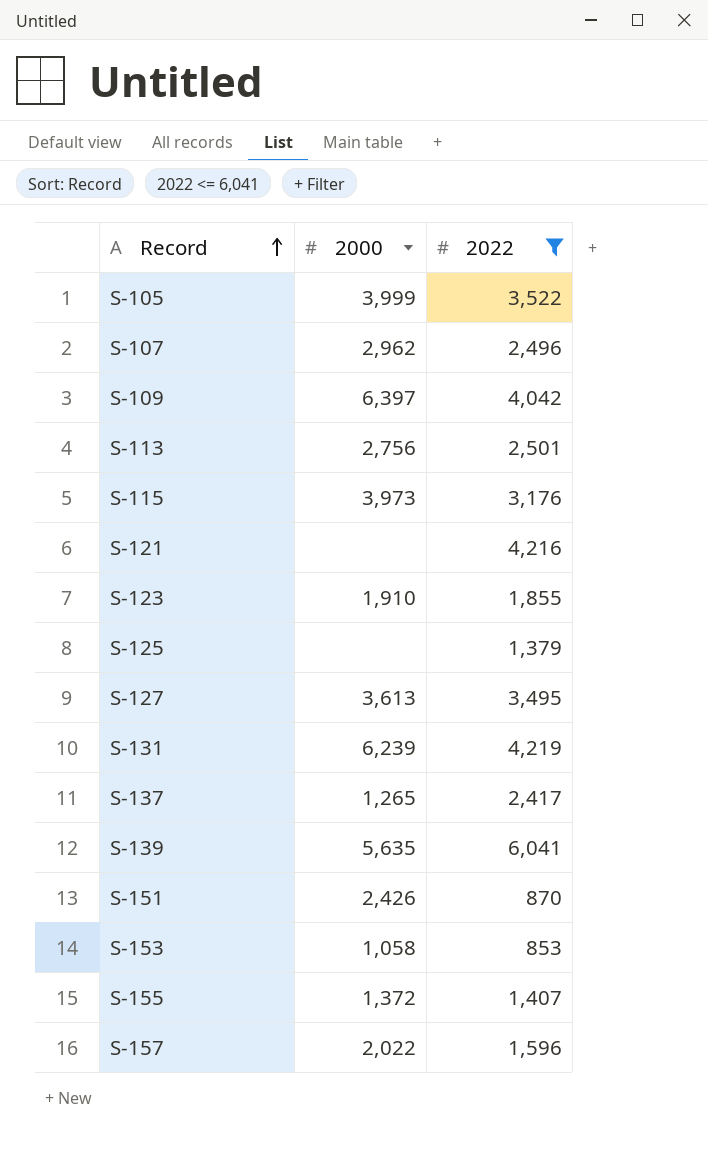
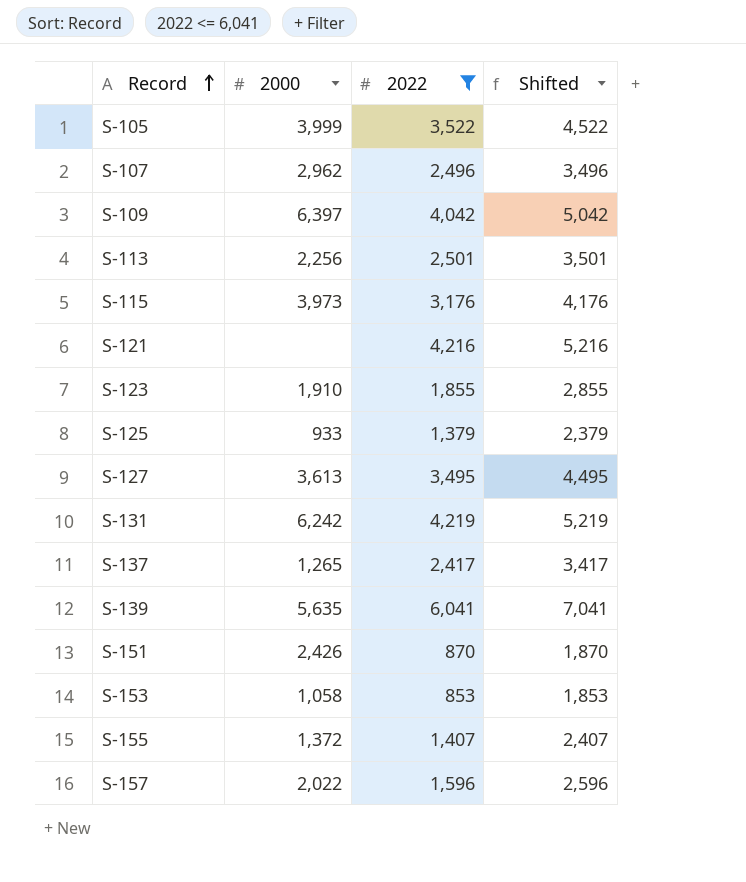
column Shifted | formula: none -> [2022] + 1000
S-113 | 2000: 2,756 -> 2,256
S-125 | 2000: none -> 933
S-131 | 2000: 6,239 -> 6,242

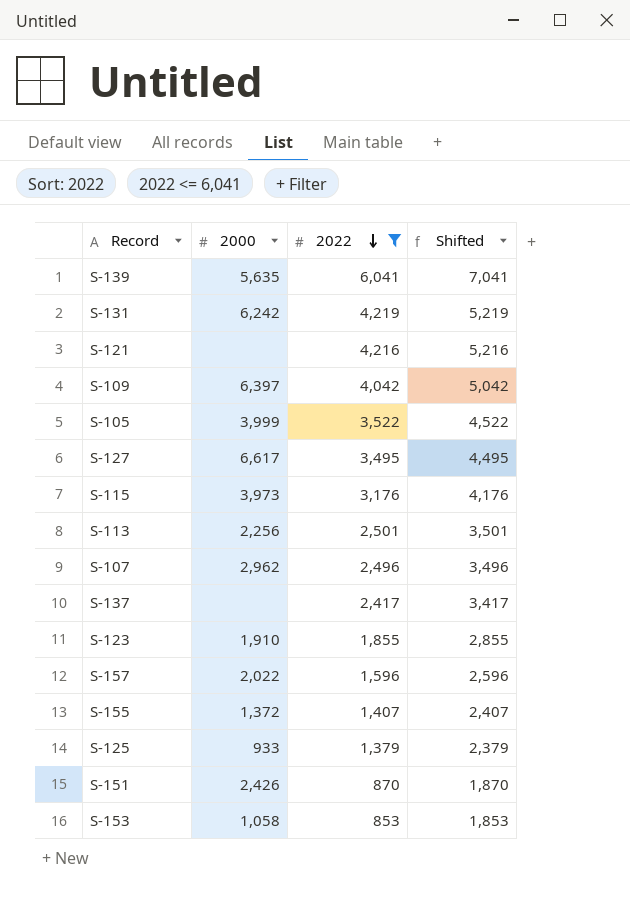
row order: Record ascending -> 2022 descending
S-127 | 2000: 3,613 -> 6,617
S-137 | 2000: 1,265 -> none

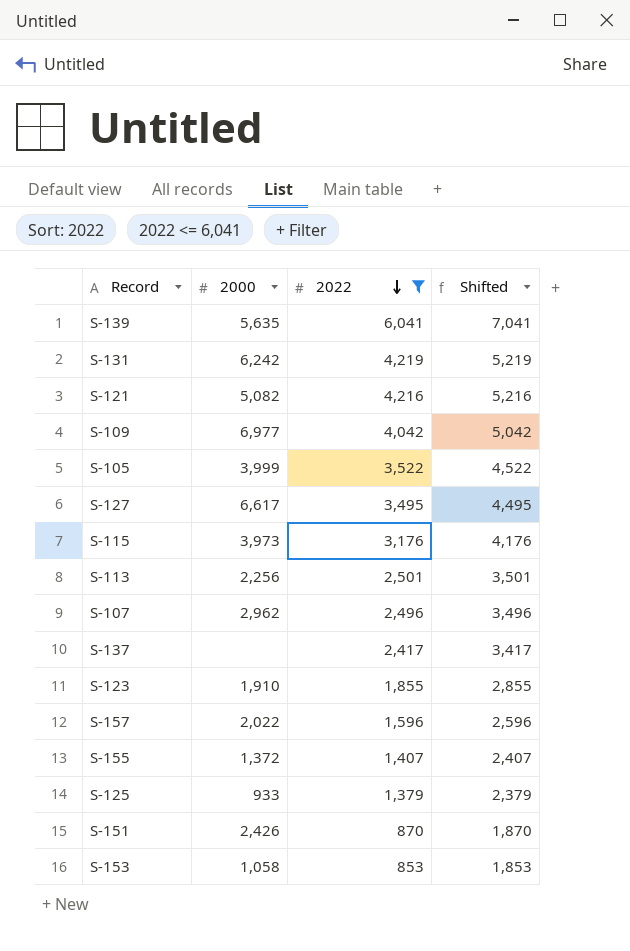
S-121 | 2000: none -> 5,082
S-109 | 2000: 6,397 -> 6,977

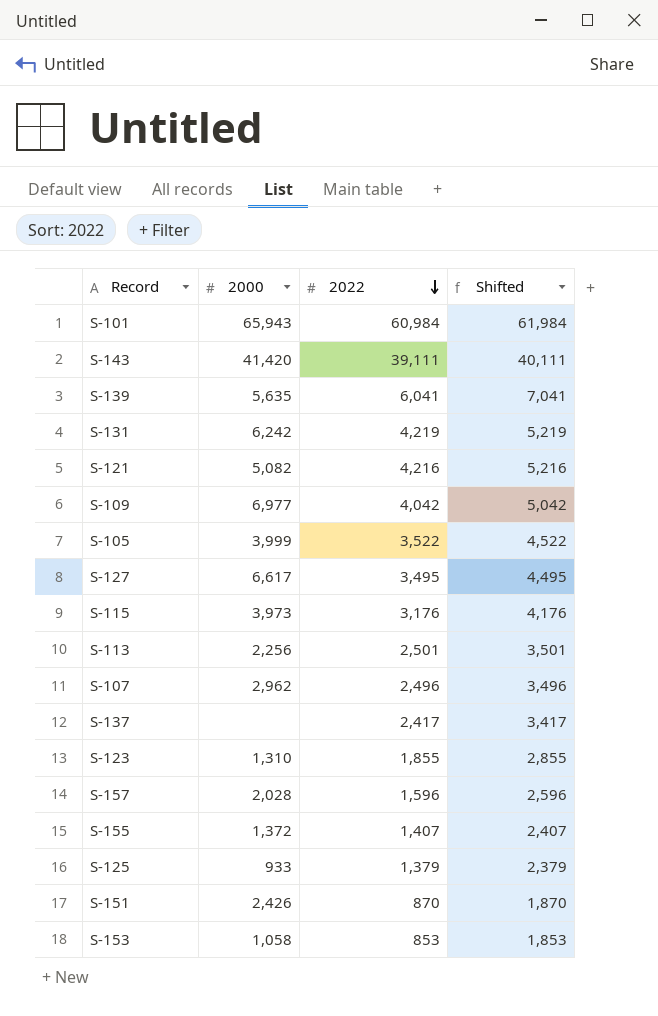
filter: 2022 <= 6,041 -> none
S-123 | 2000: 1,910 -> 1,310
S-157 | 2000: 2,022 -> 2,028

